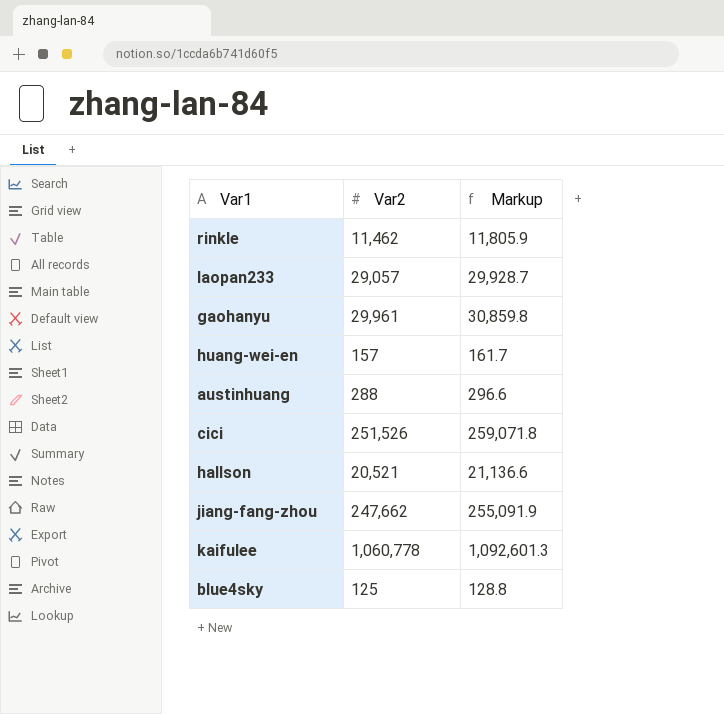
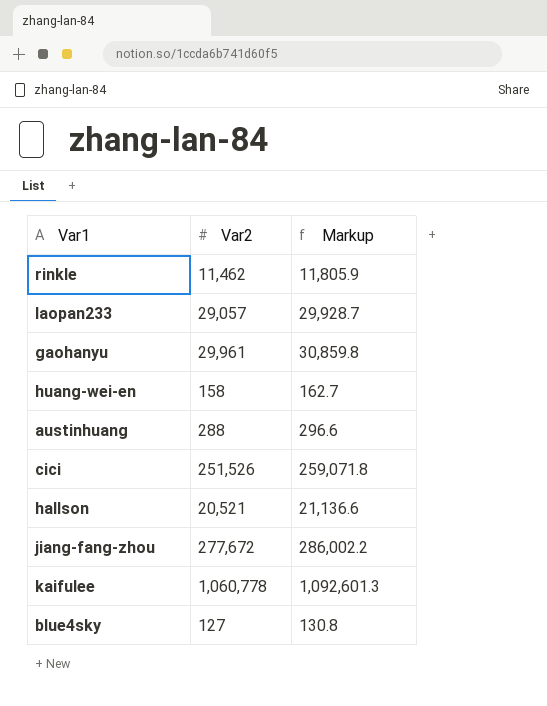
huang-wei-en | Var2: 157 -> 158
huang-wei-en | Markup: 161.7 -> 162.7
jiang-fang-zhou | Var2: 247,662 -> 277,672
jiang-fang-zhou | Markup: 255,091.9 -> 286,002.2
blue4sky | Var2: 125 -> 127
blue4sky | Markup: 128.8 -> 130.8

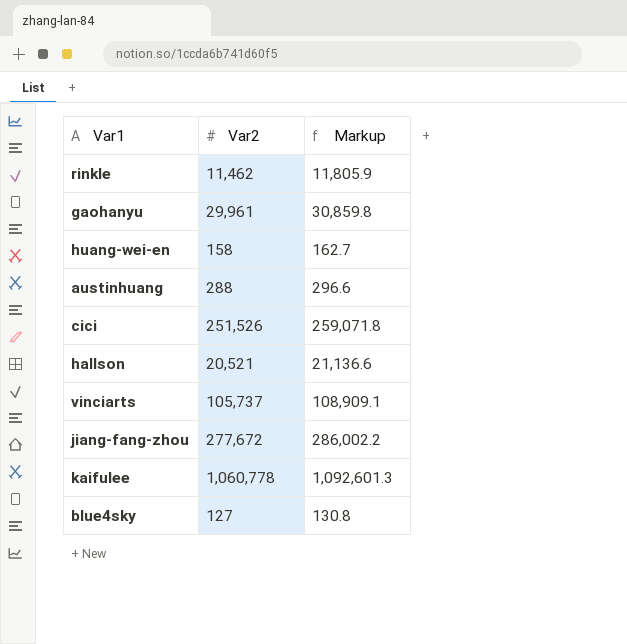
row laopan233: 29,057 | 29,928.7 -> none
row vinciarts: none -> 105,737 | 108,909.1

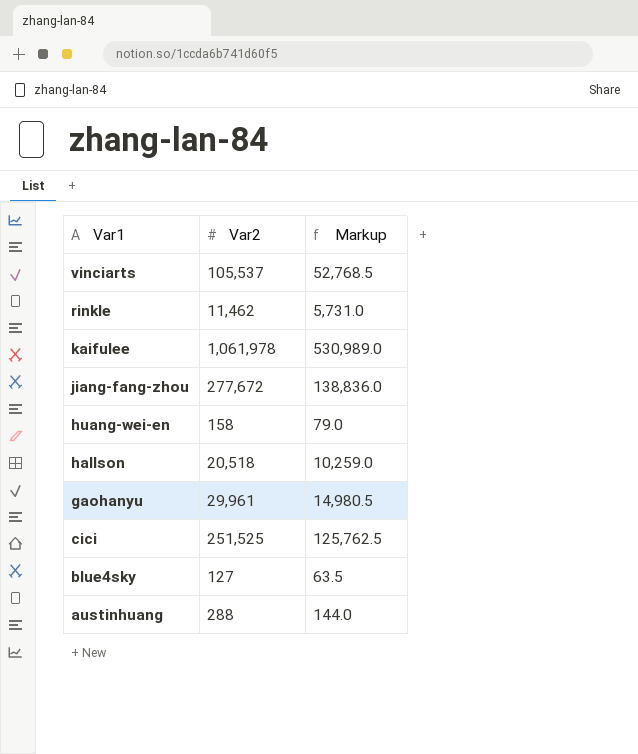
row order: none -> Var1 descending
column Markup | formula: [Var2] * 1.03 -> [Var2] * 0.5
vinciarts | Var2: 105,737 -> 105,537
kaifulee | Var2: 1,060,778 -> 1,061,978
hallson | Var2: 20,521 -> 20,518
cici | Var2: 251,526 -> 251,525

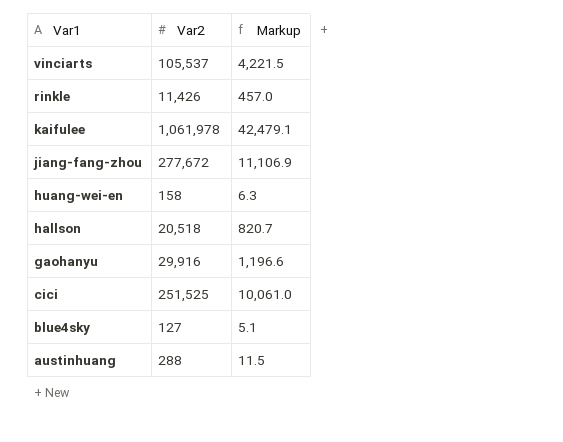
column Markup | formula: [Var2] * 0.5 -> [Var2] * 0.04
rinkle | Var2: 11,462 -> 11,426
gaohanyu | Var2: 29,961 -> 29,916

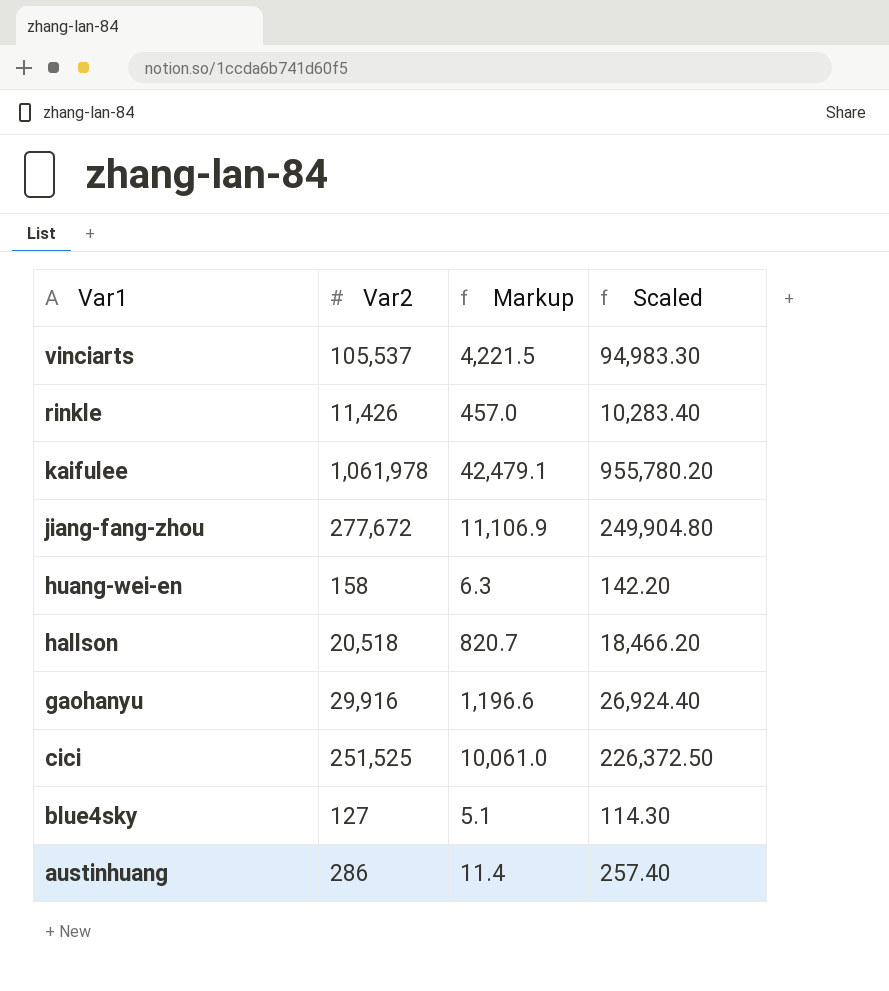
column Scaled | formula: none -> [Var2] * 0.9
austinhuang | Var2: 288 -> 286
austinhuang | Markup: 11.5 -> 11.4

